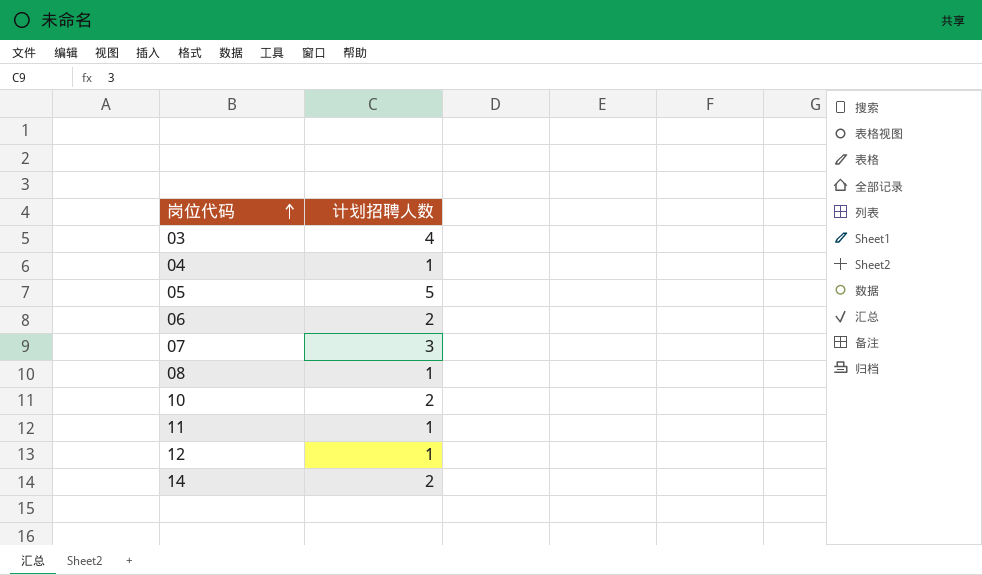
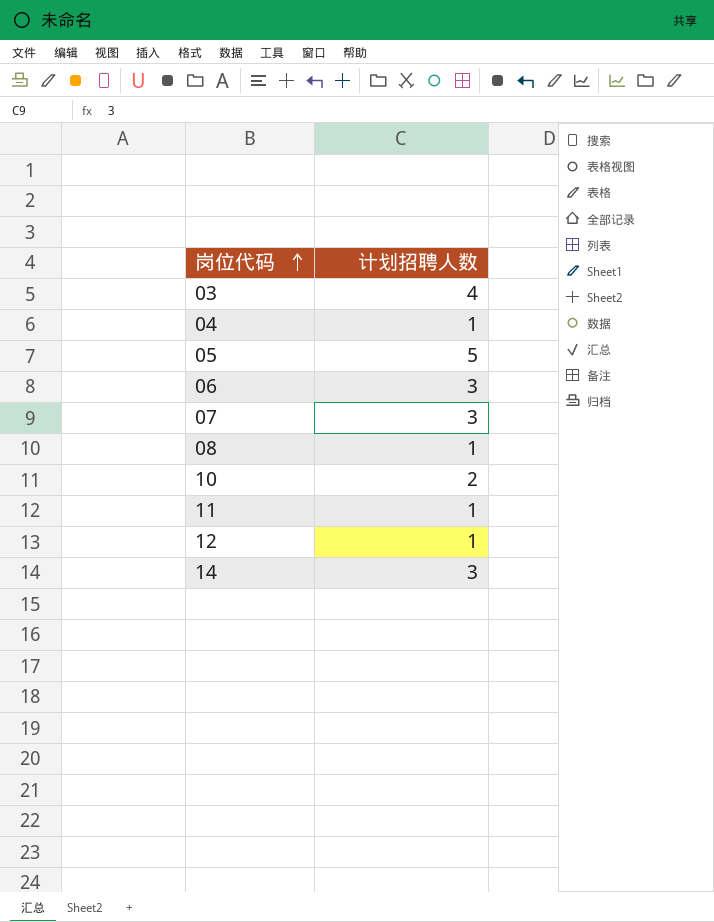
06 | 计划招聘人数: 2 -> 3
14 | 计划招聘人数: 2 -> 3

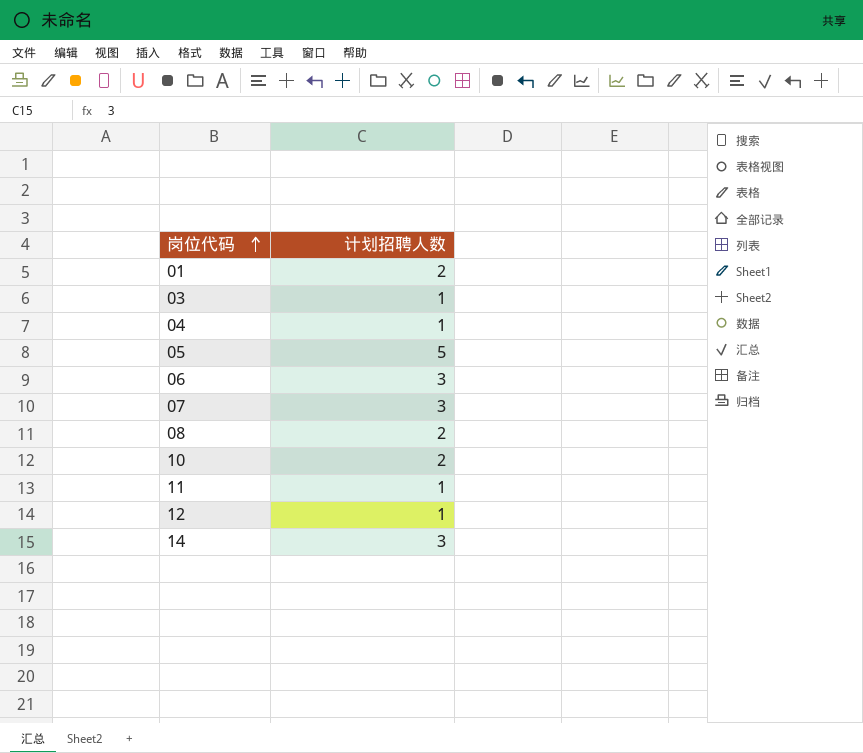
row 01: none -> 2
03 | 计划招聘人数: 4 -> 1
08 | 计划招聘人数: 1 -> 2

